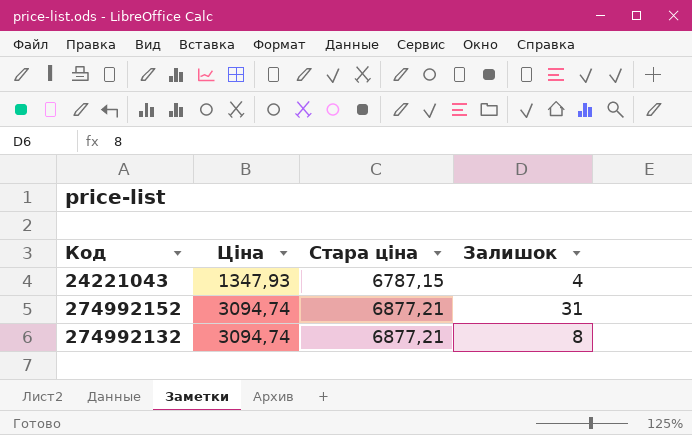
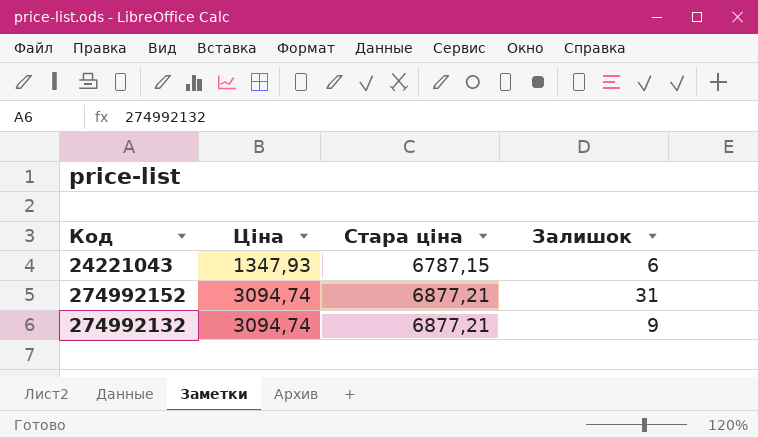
24221043 | Залишок: 4 -> 6
274992132 | Залишок: 8 -> 9

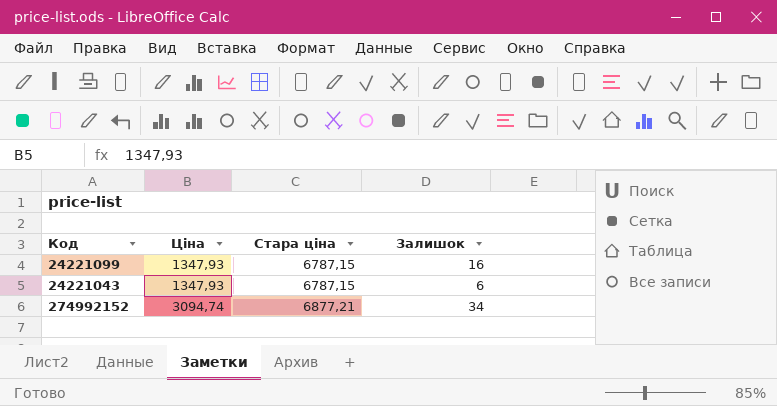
row 274992132: 3094,74 | 6877,21 | 9 -> none
row 24221099: none -> 1347,93 | 6787,15 | 16
274992152 | Залишок: 31 -> 34

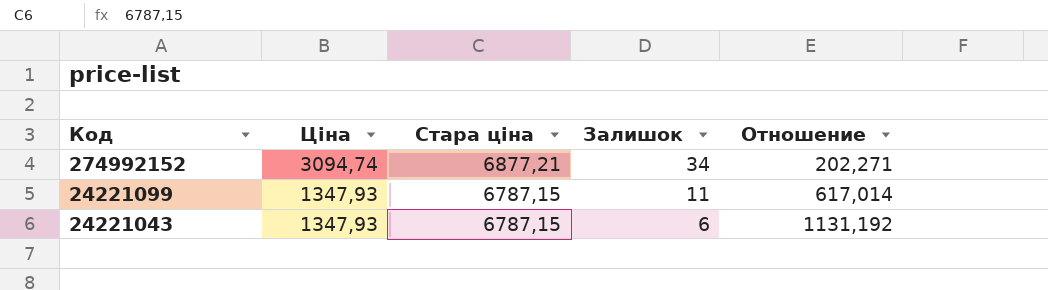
row order: Ціна ascending -> Код descending
column Отношение | formula: none -> [Стара ціна] / [Залишок]
24221099 | Залишок: 16 -> 11

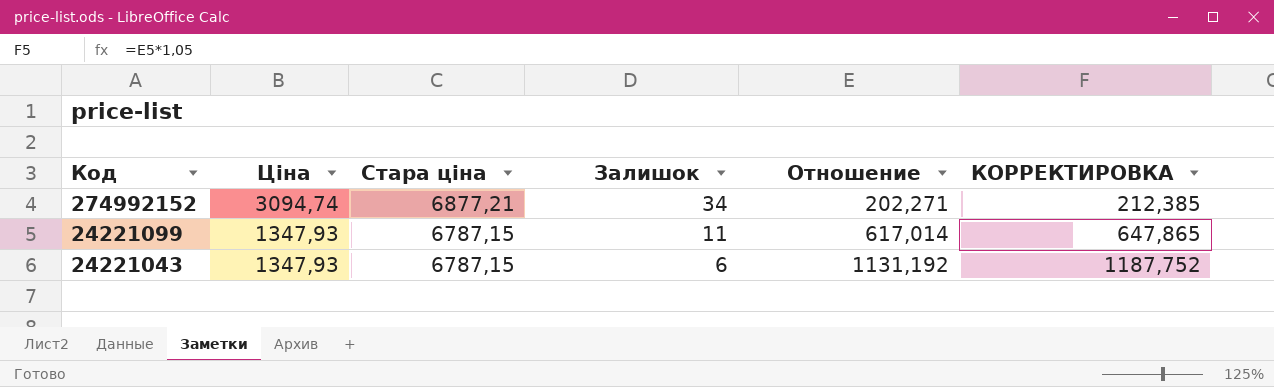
column КОРРЕКТИРОВКА | formula: none -> [Отношение] * 1,05

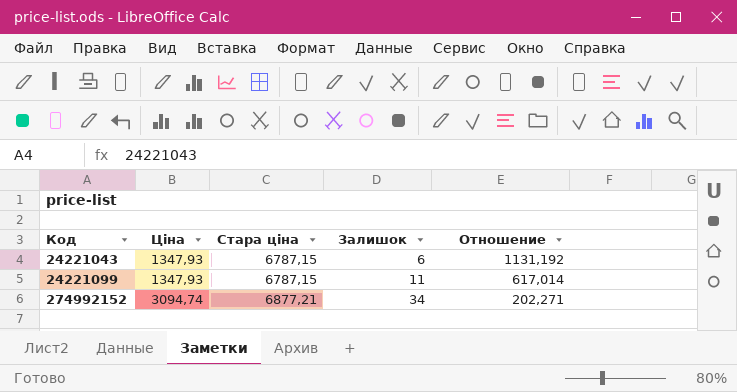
row order: Код descending -> Код ascending
column КОРРЕКТИРОВКА | formula: [Отношение] * 1,05 -> none

